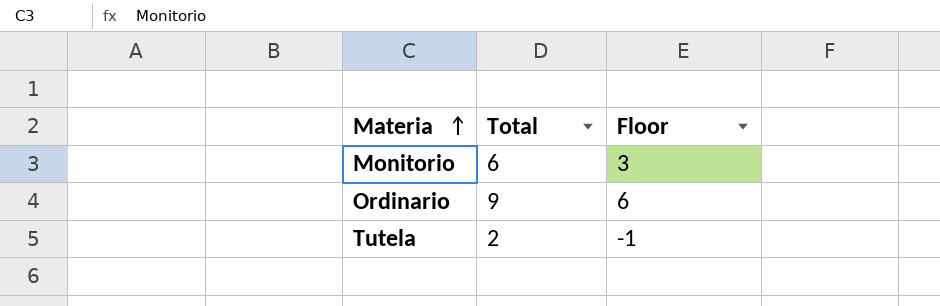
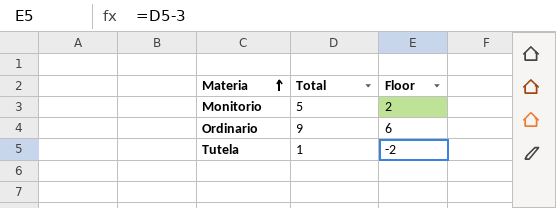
Monitorio | Total: 6 -> 5
Monitorio | Floor: 3 -> 2
Tutela | Total: 2 -> 1
Tutela | Floor: -1 -> -2

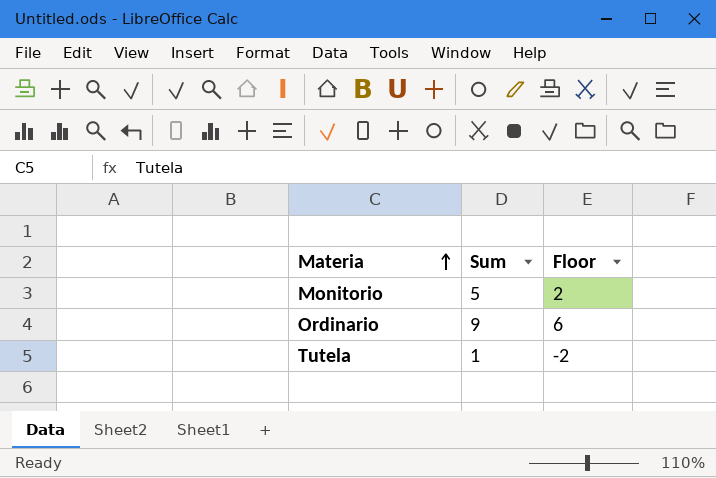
column name: Total -> Sum

